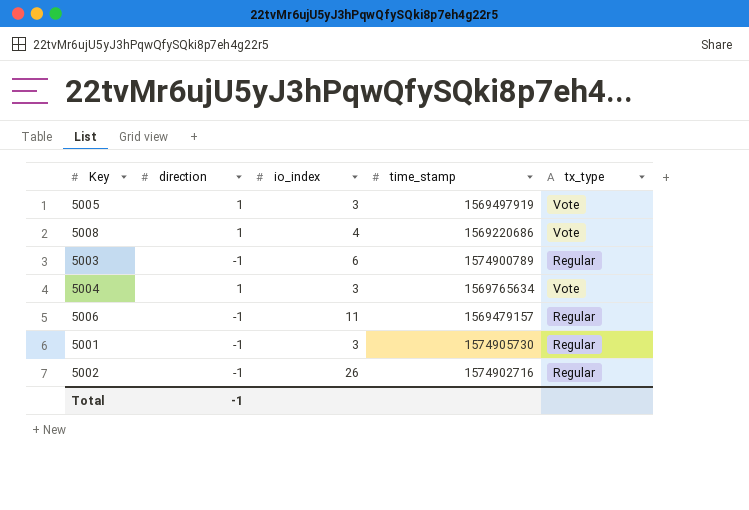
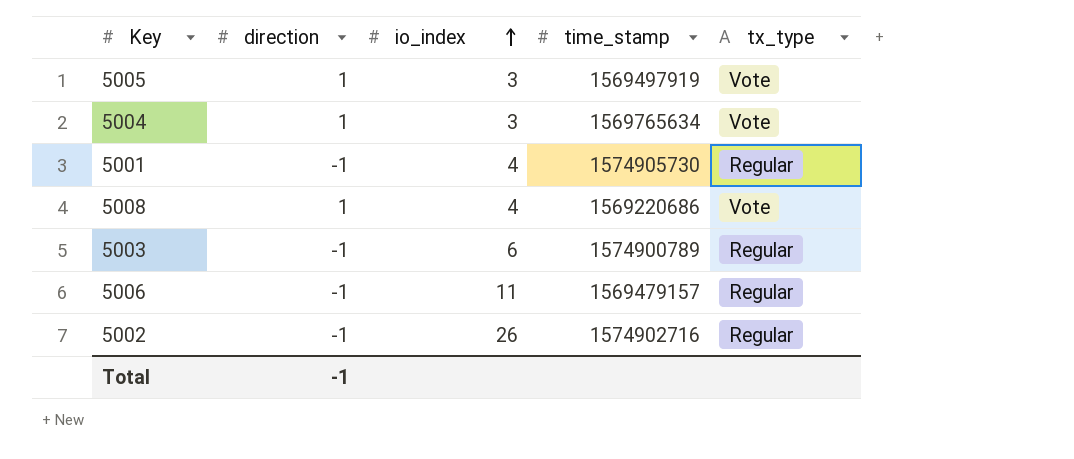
row order: none -> io_index ascending
5001 | io_index: 3 -> 4

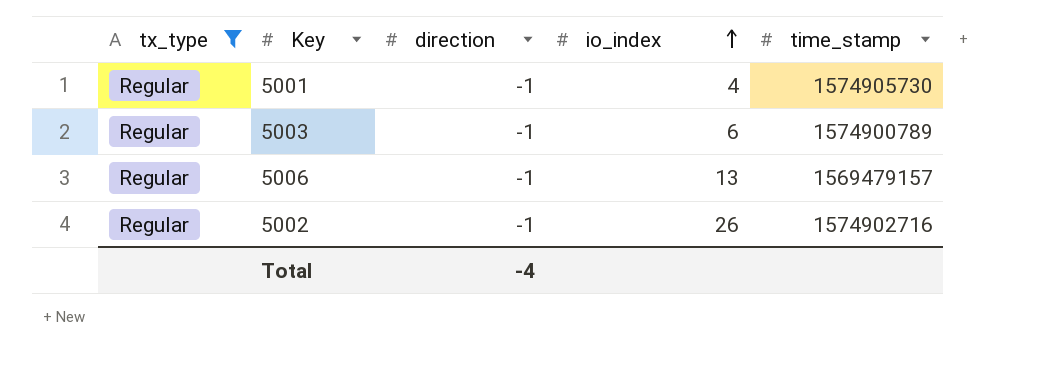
filter: none -> tx_type = Regular
column tx_type | position: 5 -> 1
5006 | io_index: 11 -> 13
Total | direction: -1 -> -4

